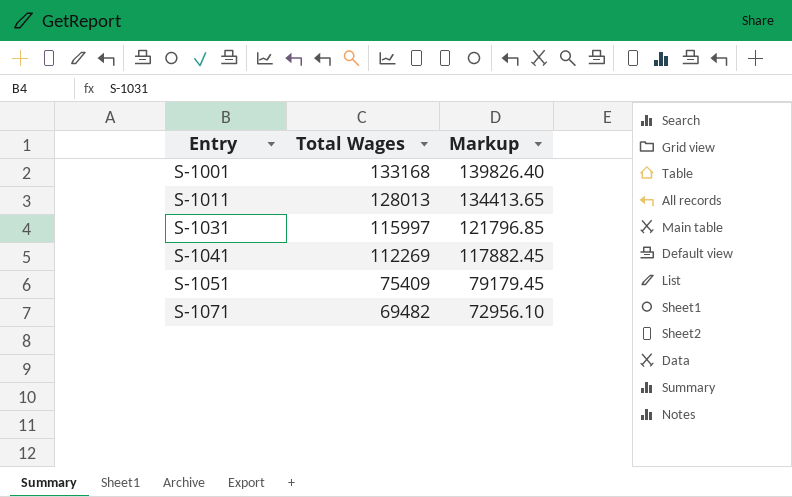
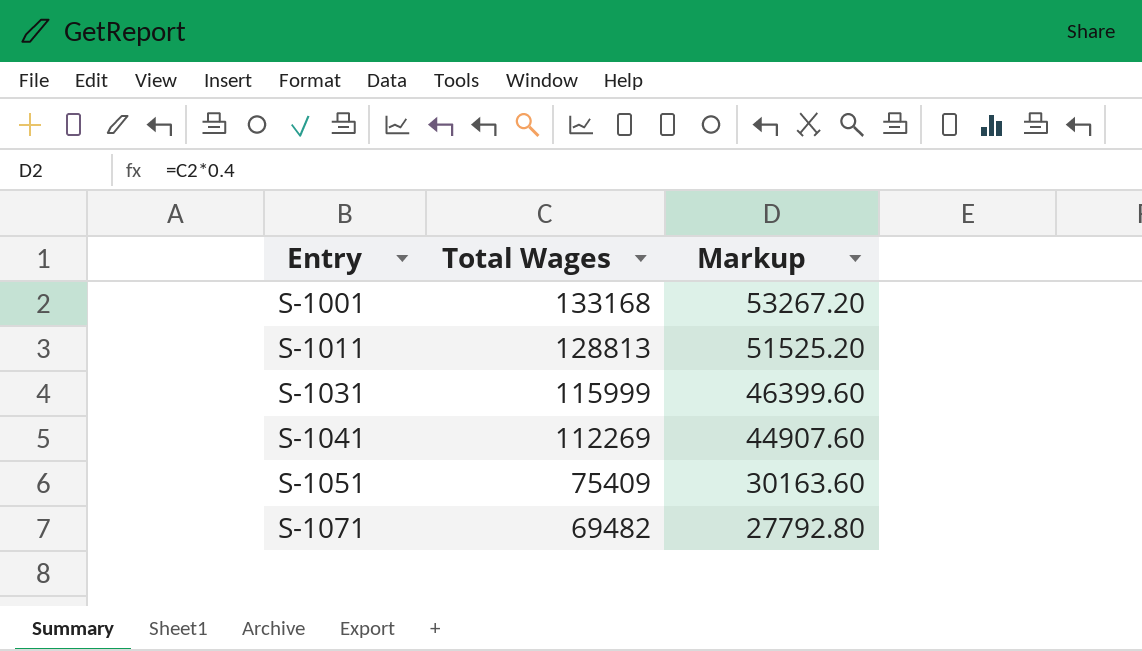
column Markup | formula: [Total Wages] * 1.05 -> [Total Wages] * 0.4
S-1011 | Total Wages: 128013 -> 128813
S-1031 | Total Wages: 115997 -> 115999

